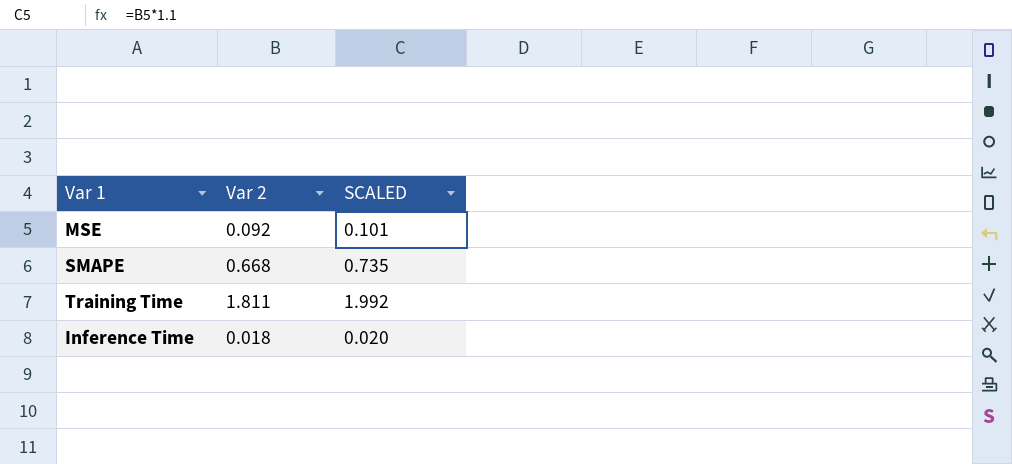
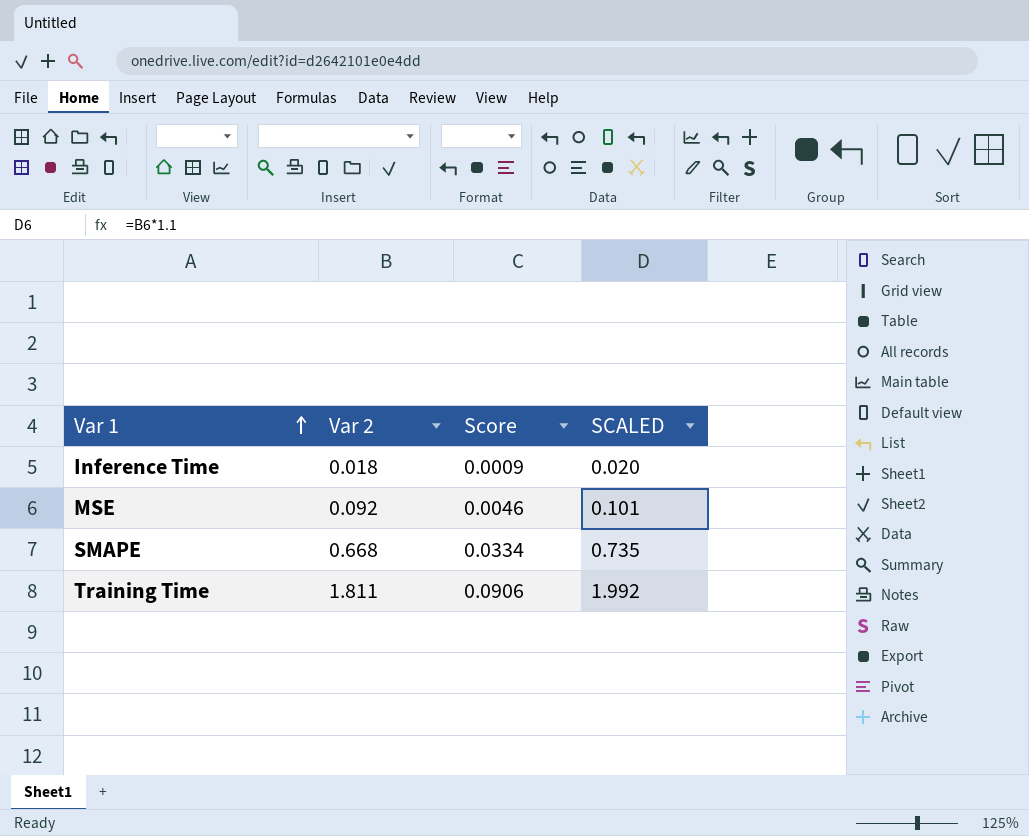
row order: none -> Var 1 ascending
column Score | formula: none -> [Var 2] * 0.05

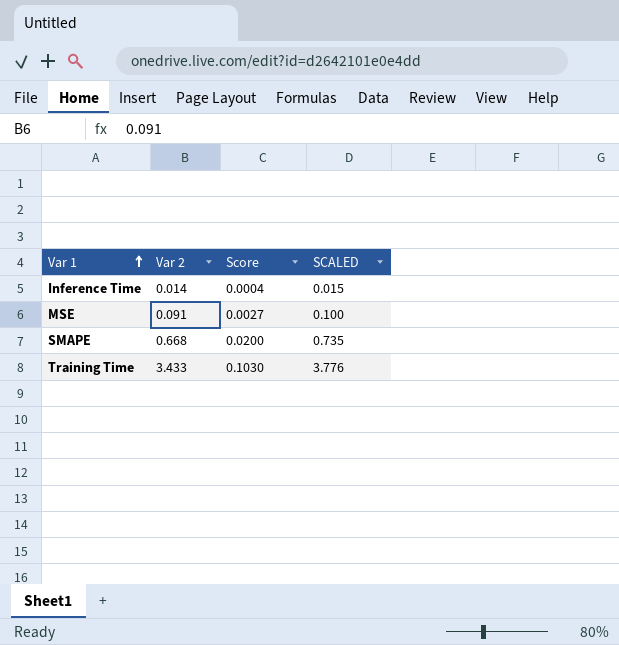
column Score | formula: [Var 2] * 0.05 -> [Var 2] * 0.03
Inference Time | Var 2: 0.018 -> 0.014
Inference Time | SCALED: 0.020 -> 0.015
MSE | Var 2: 0.092 -> 0.091
MSE | SCALED: 0.101 -> 0.100
Training Time | Var 2: 1.811 -> 3.433
Training Time | SCALED: 1.992 -> 3.776

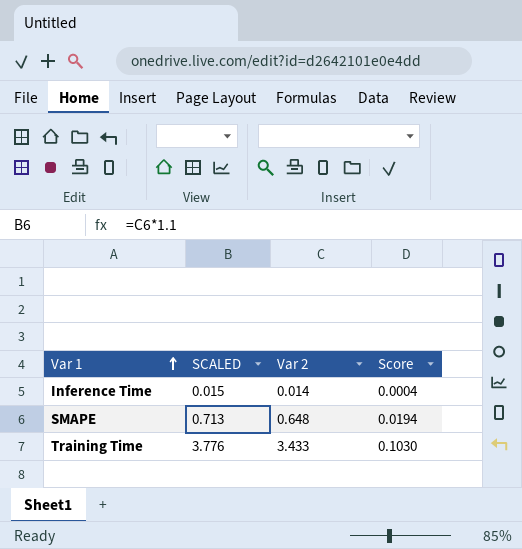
column SCALED | position: 4 -> 2
row MSE: 0.091 | 0.0027 | 0.100 -> none
SMAPE | SCALED: 0.735 -> 0.713
SMAPE | Var 2: 0.668 -> 0.648
SMAPE | Score: 0.0200 -> 0.0194

